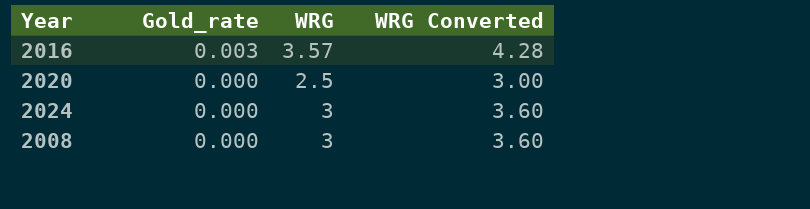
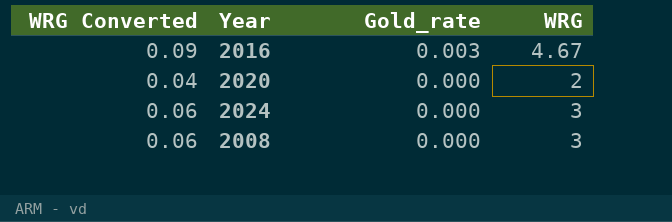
column WRG Converted | formula: [WRG] * 1.2 -> [WRG] * 0.02
column WRG Converted | position: 4 -> 1
2016 | WRG: 3.57 -> 4.67
2020 | WRG: 2.5 -> 2

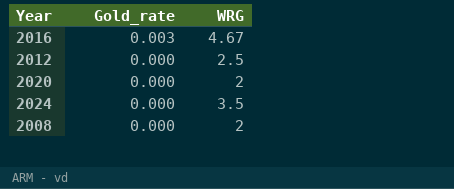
column WRG Converted | formula: [WRG] * 0.02 -> none
row 2012: none -> 0.000 | 2.5
2024 | WRG: 3 -> 3.5
2008 | WRG: 3 -> 2

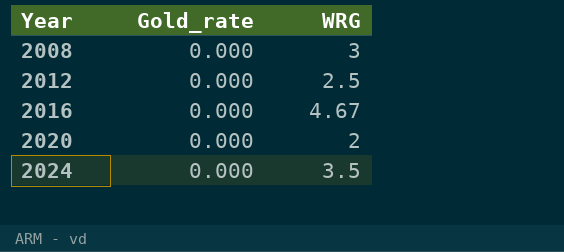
row order: Gold_rate descending -> Year ascending
2008 | WRG: 2 -> 3
2016 | Gold_rate: 0.003 -> 0.000

